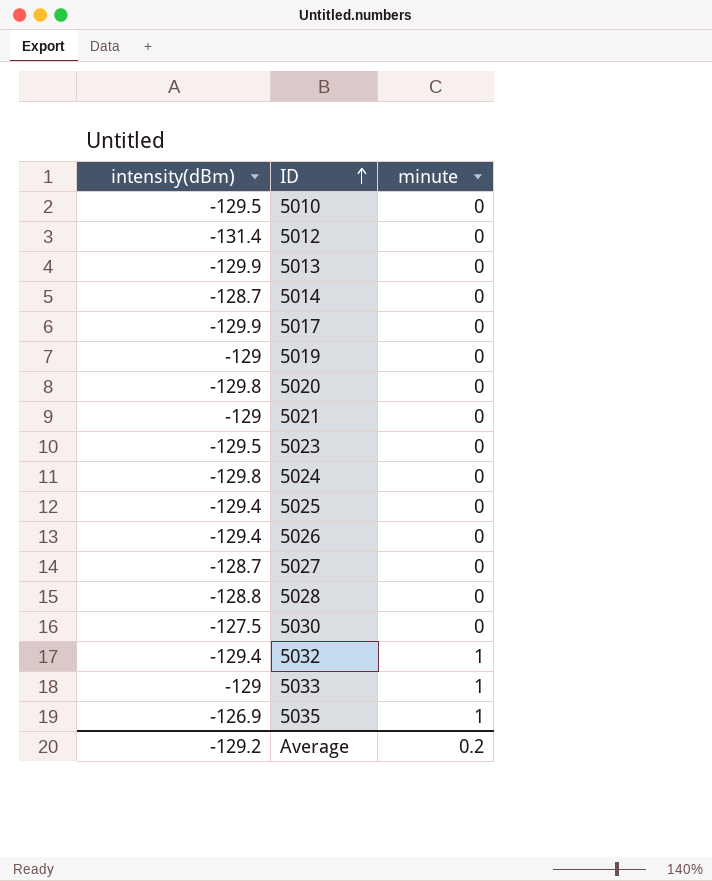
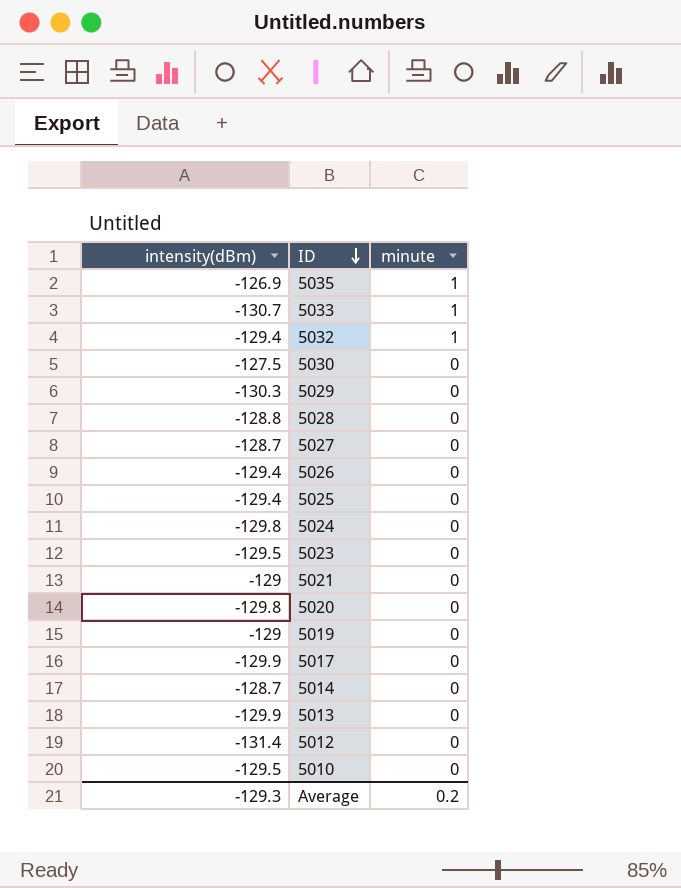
row order: ID ascending -> ID descending
5033 | intensity(dBm): -129 -> -130.7
row 5029: none -> -130.3 | 0
Average | intensity(dBm): -129.2 -> -129.3

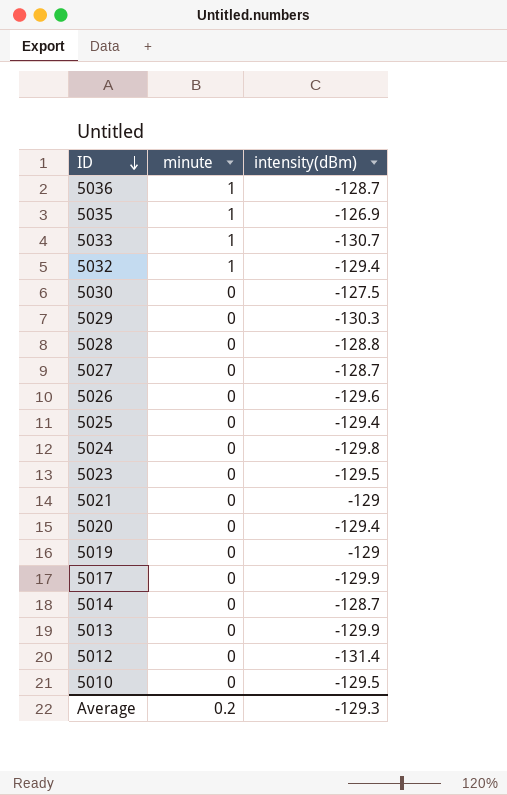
column intensity(dBm) | position: 1 -> 3
row 5036: none -> 1 | -128.7
5026 | intensity(dBm): -129.4 -> -129.6
5020 | intensity(dBm): -129.8 -> -129.4

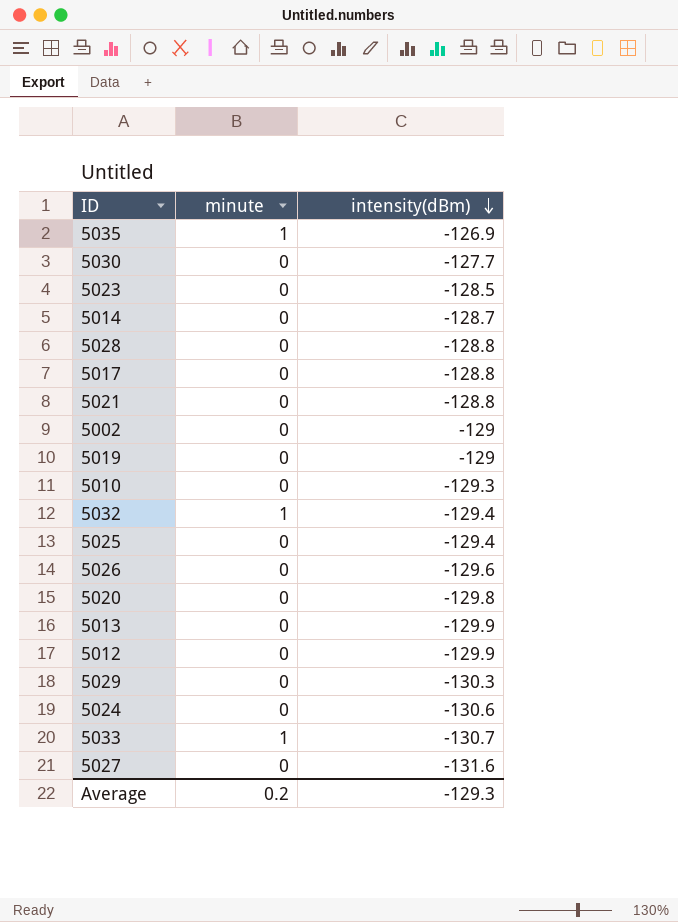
row order: ID descending -> intensity(dBm) descending
row 5036: 1 | -128.7 -> none
5030 | intensity(dBm): -127.5 -> -127.7
5023 | intensity(dBm): -129.5 -> -128.5
5017 | intensity(dBm): -129.9 -> -128.8
5021 | intensity(dBm): -129 -> -128.8
row 5002: none -> 0 | -129
5010 | intensity(dBm): -129.5 -> -129.3
5020 | intensity(dBm): -129.4 -> -129.8
5012 | intensity(dBm): -131.4 -> -129.9
5024 | intensity(dBm): -129.8 -> -130.6
5027 | intensity(dBm): -128.7 -> -131.6

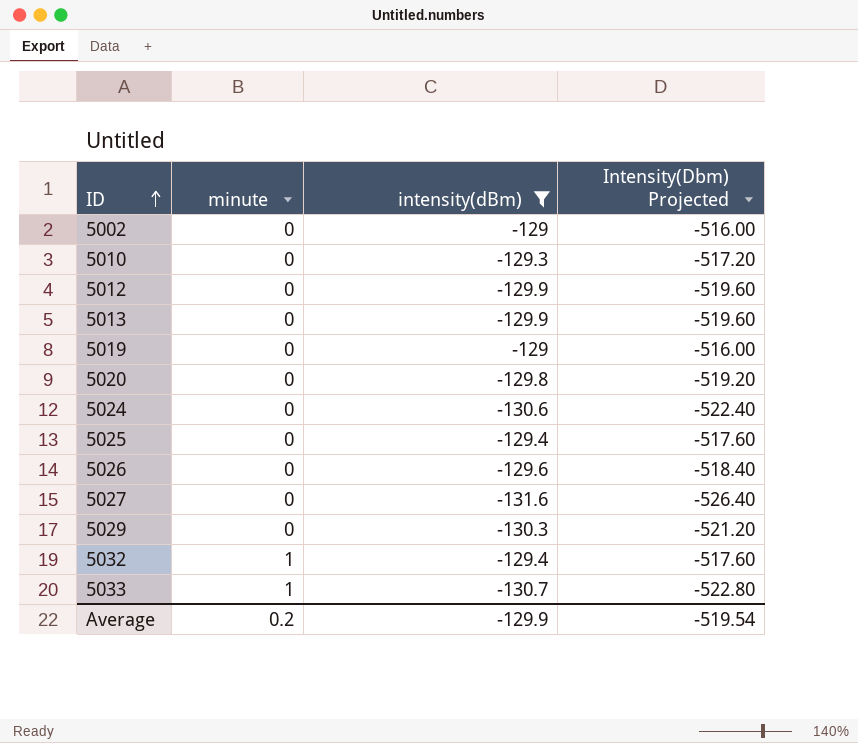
filter: none -> intensity(dBm) <= -129
row order: intensity(dBm) descending -> ID ascending
column Intensity(Dbm) Projected | formula: none -> [intensity(dBm)] * 4
Average | intensity(dBm): -129.3 -> -129.9

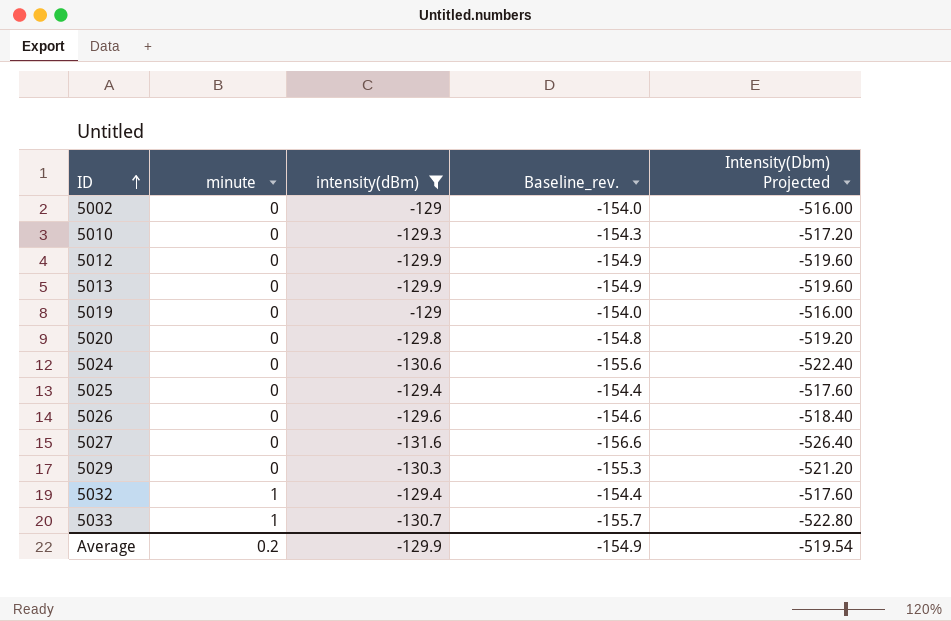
column Baseline_rev. | formula: none -> [intensity(dBm)] - 25

